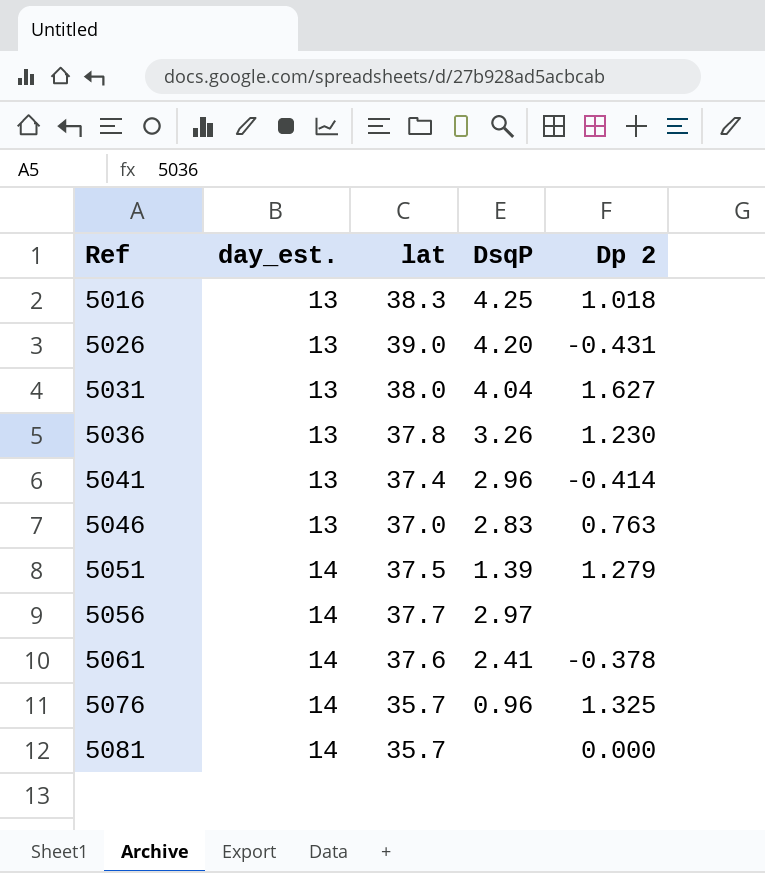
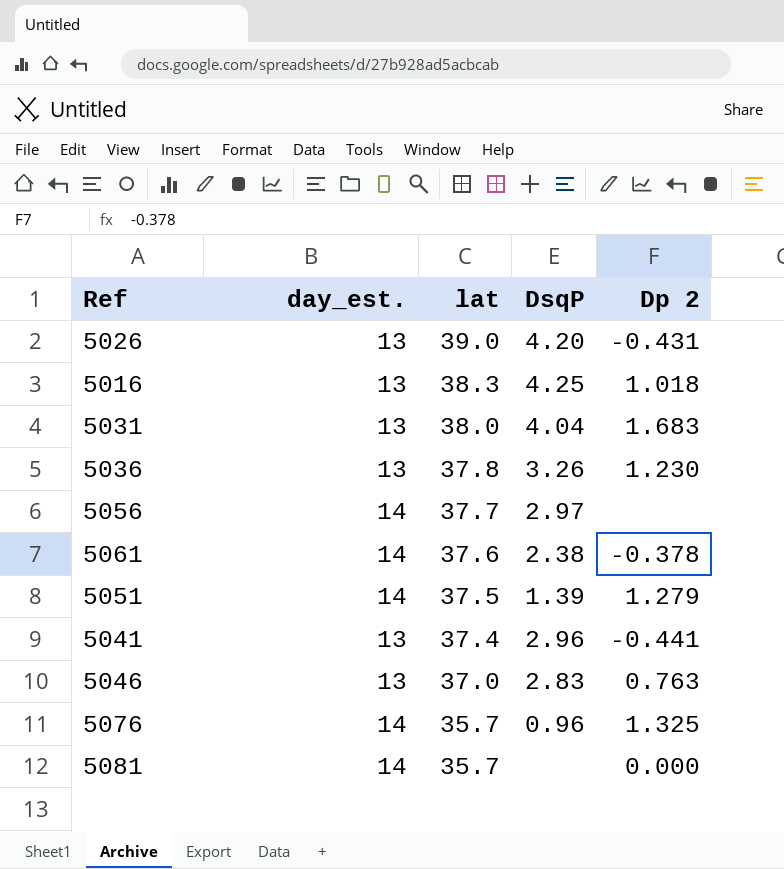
row order: Ref ascending -> lat descending
5031 | Dp 2: 1.627 -> 1.683
5061 | DsqP: 2.41 -> 2.38
5041 | Dp 2: -0.414 -> -0.441

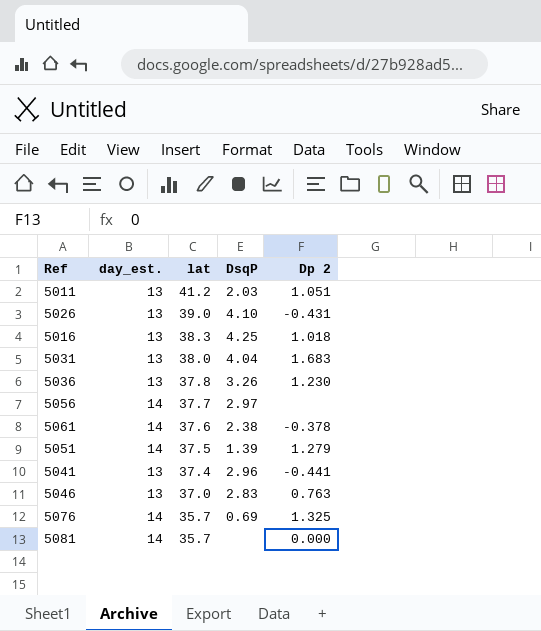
row 5011: none -> 13 | 41.2 | 2.03 | 1.051
5026 | DsqP: 4.20 -> 4.10
5076 | DsqP: 0.96 -> 0.69

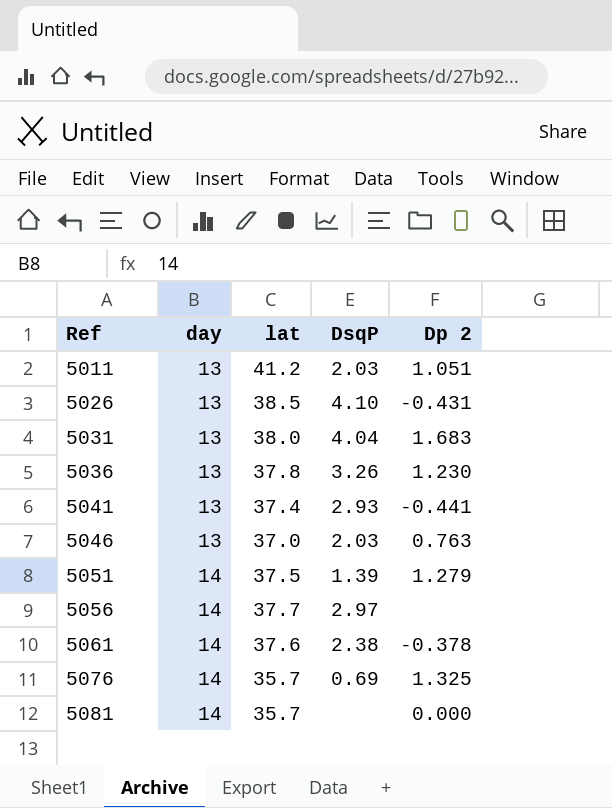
row order: lat descending -> Ref ascending
column name: day_est. -> day
row 5016: 13 | 38.3 | 4.25 | 1.018 -> none
5026 | lat: 39.0 -> 38.5
5041 | DsqP: 2.96 -> 2.93
5046 | DsqP: 2.83 -> 2.03

